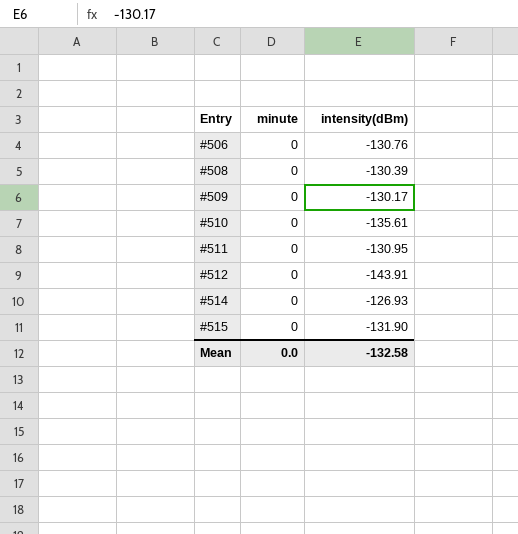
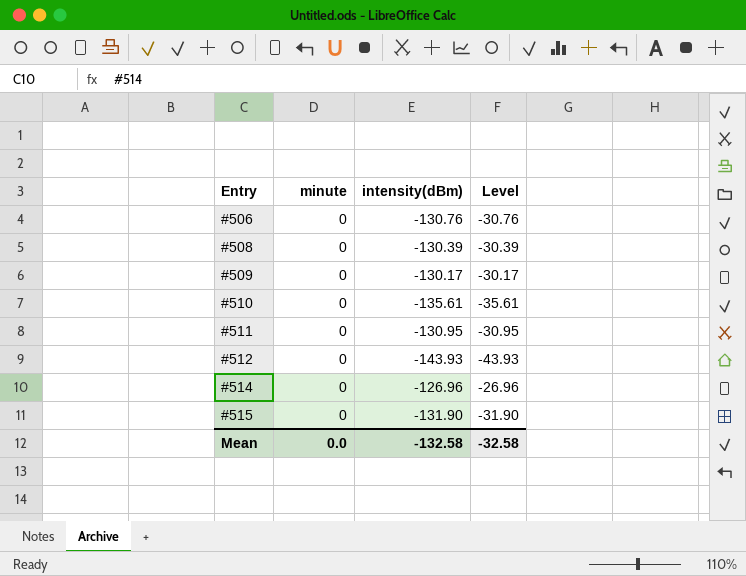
column Level | formula: none -> [intensity(dBm)] + 100
#512 | intensity(dBm): -143.91 -> -143.93
#514 | intensity(dBm): -126.93 -> -126.96

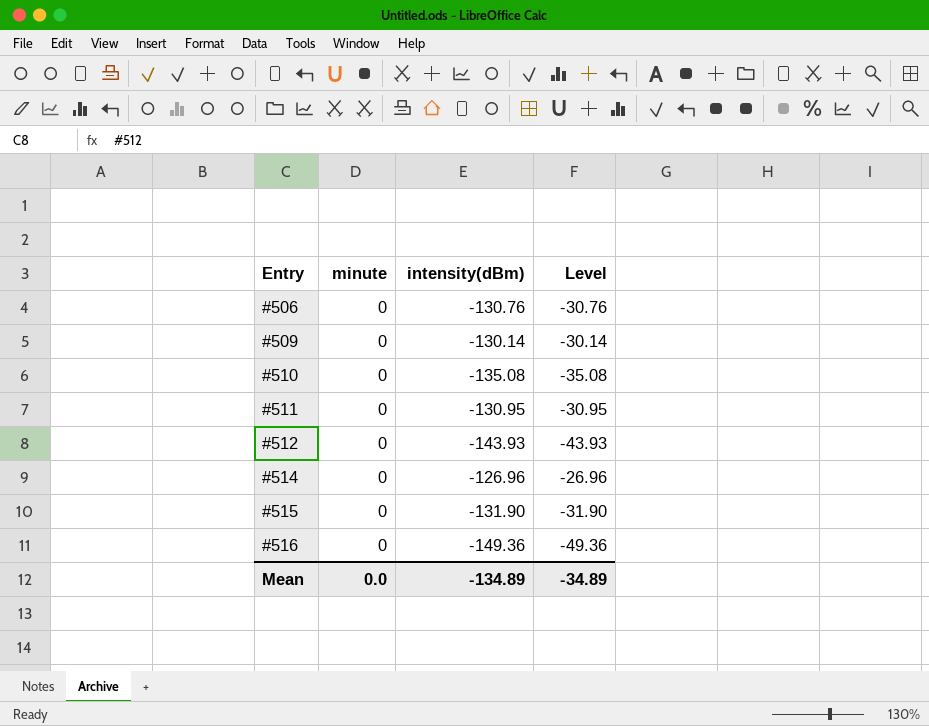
row #508: 0 | -130.39 | -30.39 -> none
#509 | intensity(dBm): -130.17 -> -130.14
#509 | Level: -30.17 -> -30.14
#510 | intensity(dBm): -135.61 -> -135.08
#510 | Level: -35.61 -> -35.08
row #516: none -> 0 | -149.36 | -49.36
Mean | intensity(dBm): -132.58 -> -134.89
Mean | Level: -32.58 -> -34.89

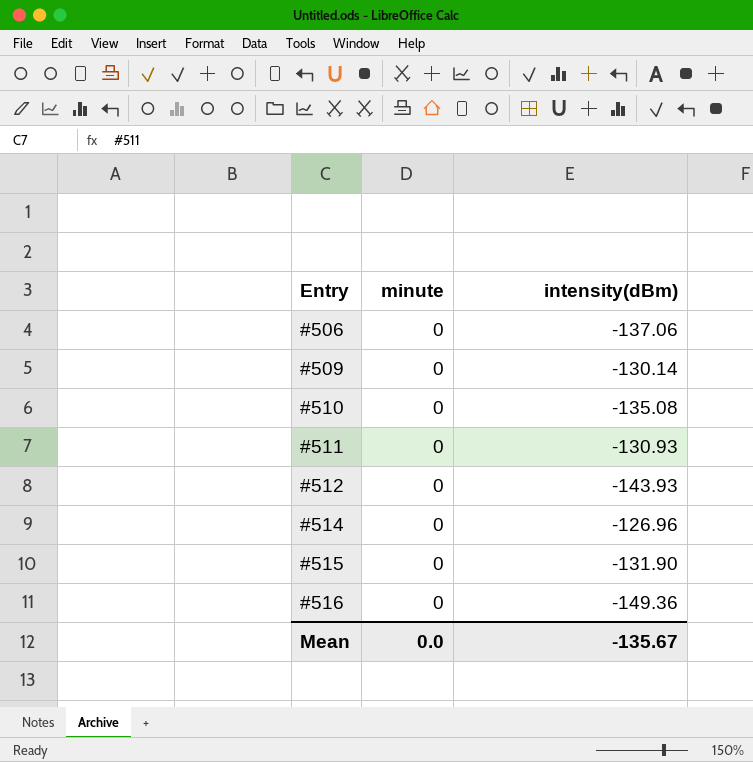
column Level | formula: [intensity(dBm)] + 100 -> none
#506 | intensity(dBm): -130.76 -> -137.06
#511 | intensity(dBm): -130.95 -> -130.93
Mean | intensity(dBm): -134.89 -> -135.67

